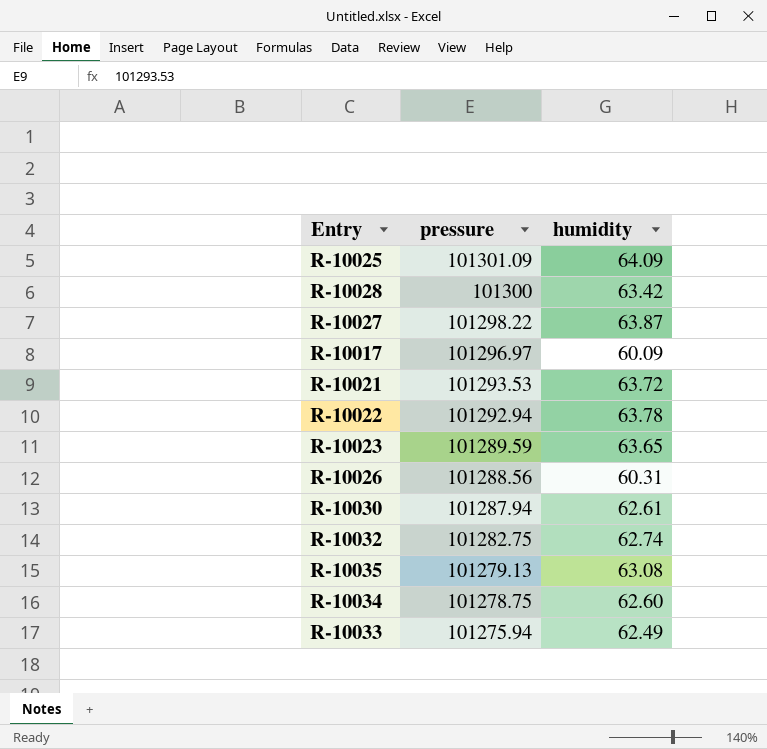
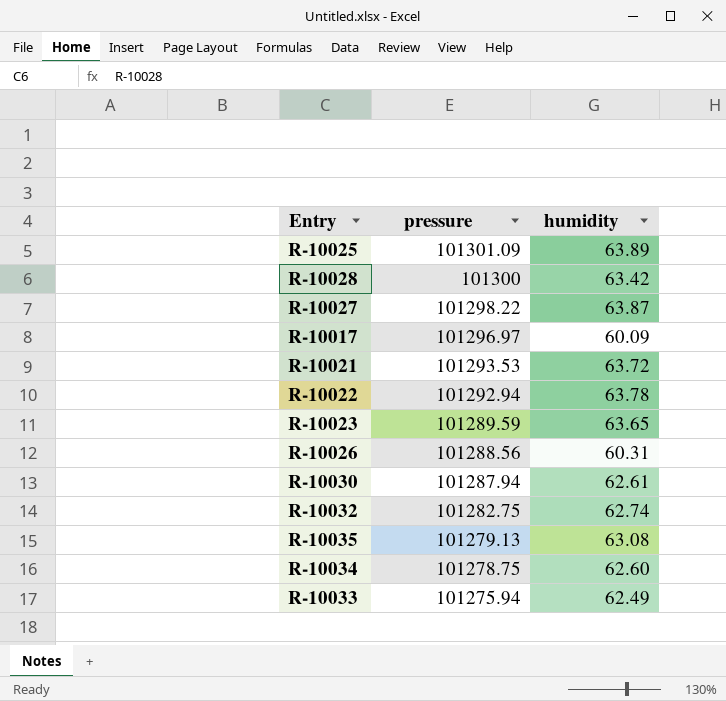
R-10025 | humidity: 64.09 -> 63.89

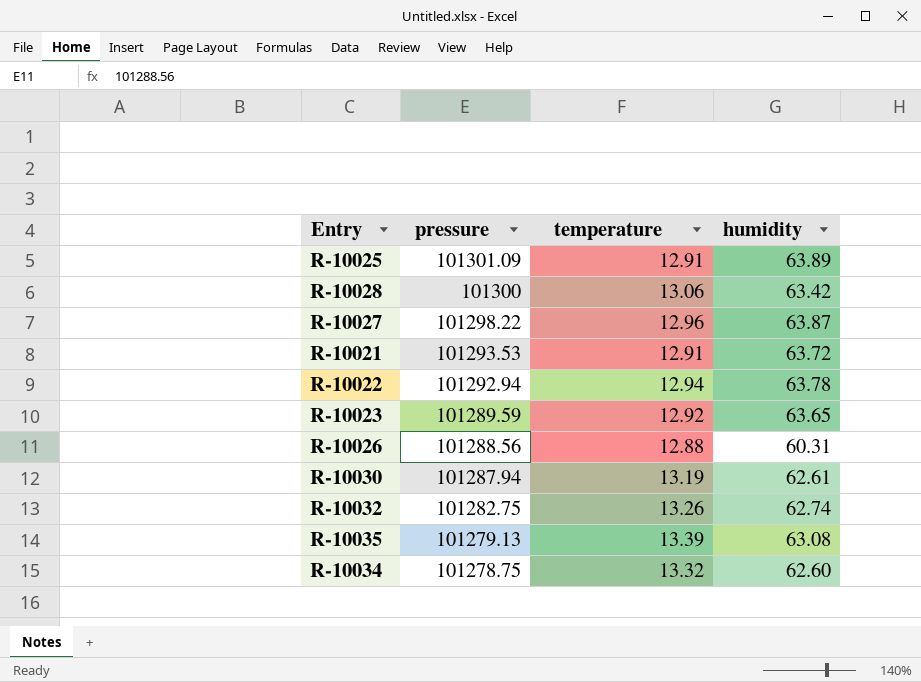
column temperature | position: none -> 3
row R-10017: 101296.97 | 60.09 -> none
row R-10033: 101275.94 | 62.49 -> none

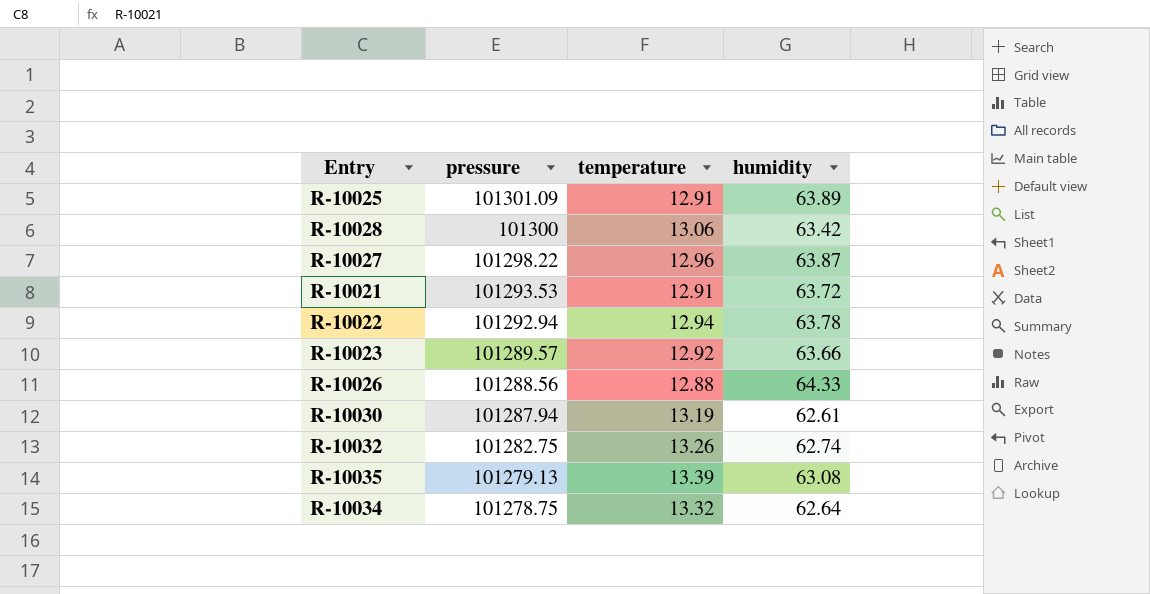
R-10023 | pressure: 101289.59 -> 101289.57
R-10023 | humidity: 63.65 -> 63.66
R-10026 | humidity: 60.31 -> 64.33
R-10034 | humidity: 62.60 -> 62.64

